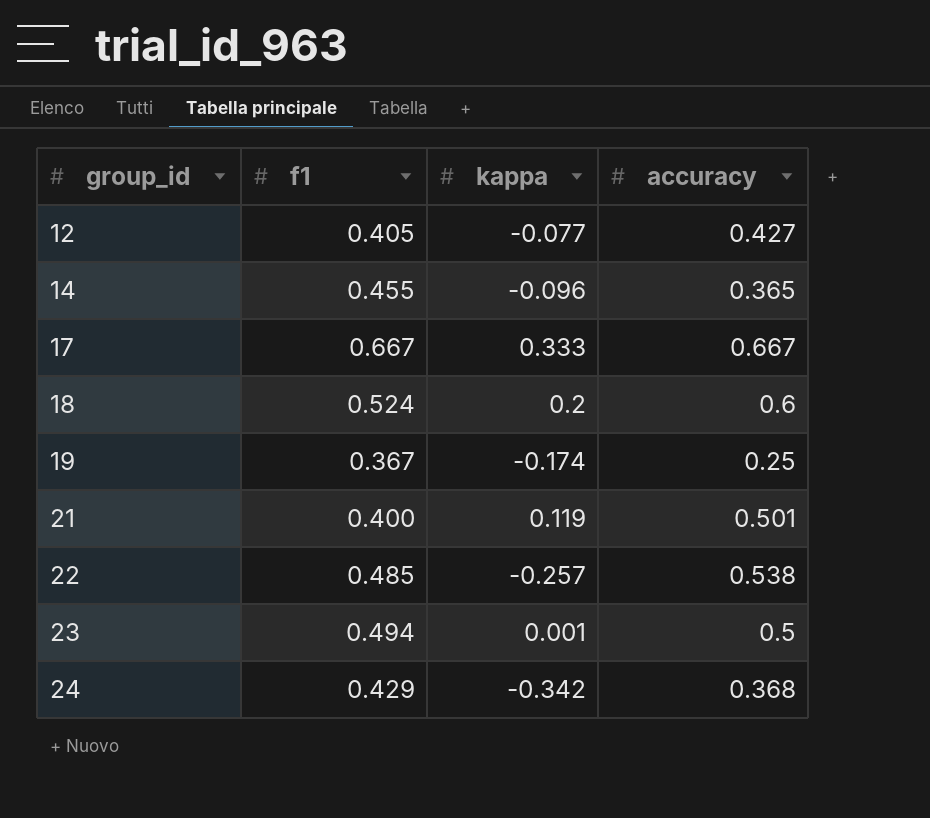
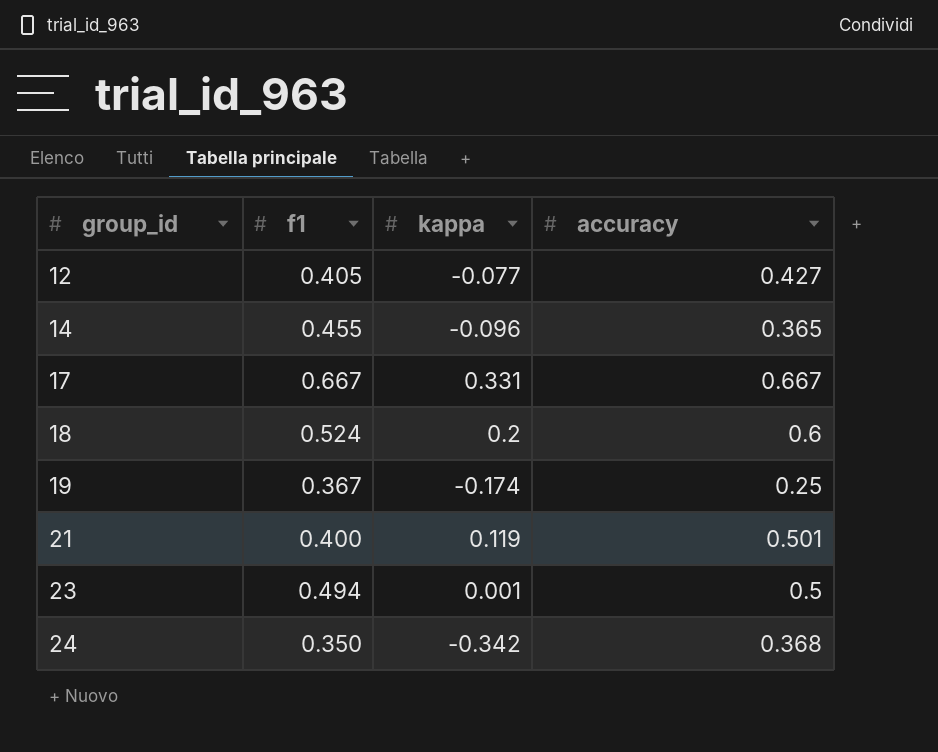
row 22: 0.485 | -0.257 | 0.538 -> none
17 | kappa: 0.333 -> 0.331
24 | f1: 0.429 -> 0.350

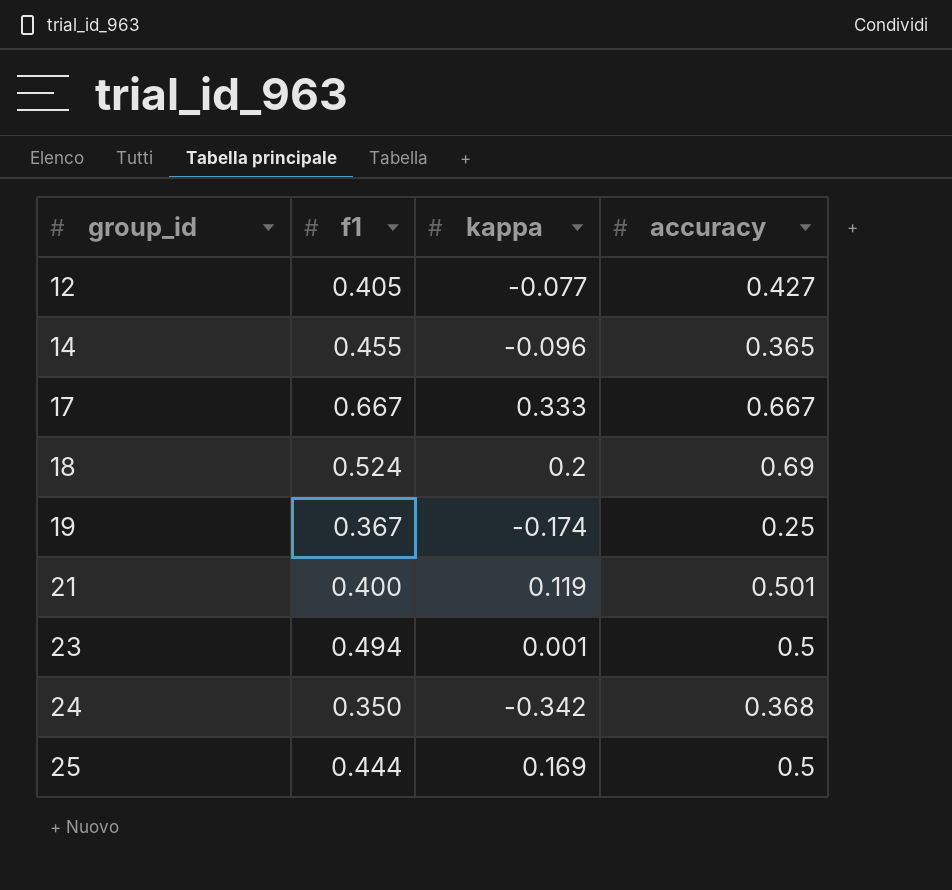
17 | kappa: 0.331 -> 0.333
18 | accuracy: 0.6 -> 0.69
row 25: none -> 0.444 | 0.169 | 0.5

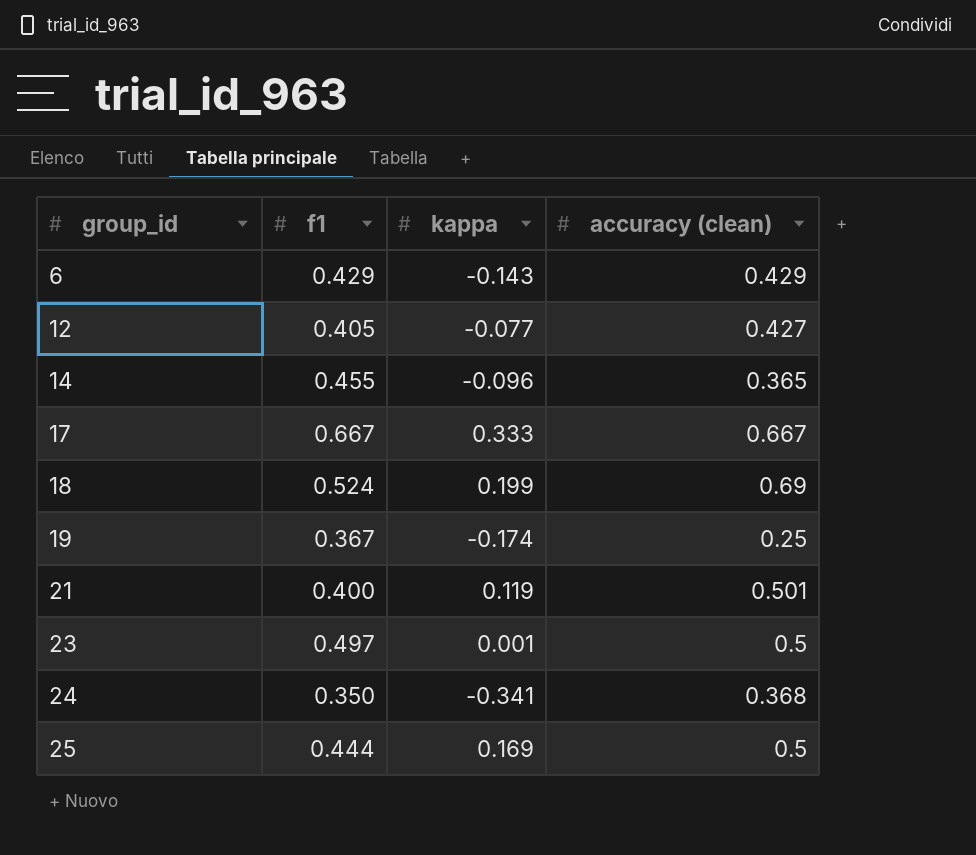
column name: accuracy -> accuracy (clean)
row 6: none -> 0.429 | -0.143 | 0.429
18 | kappa: 0.2 -> 0.199
23 | f1: 0.494 -> 0.497
24 | kappa: -0.342 -> -0.341

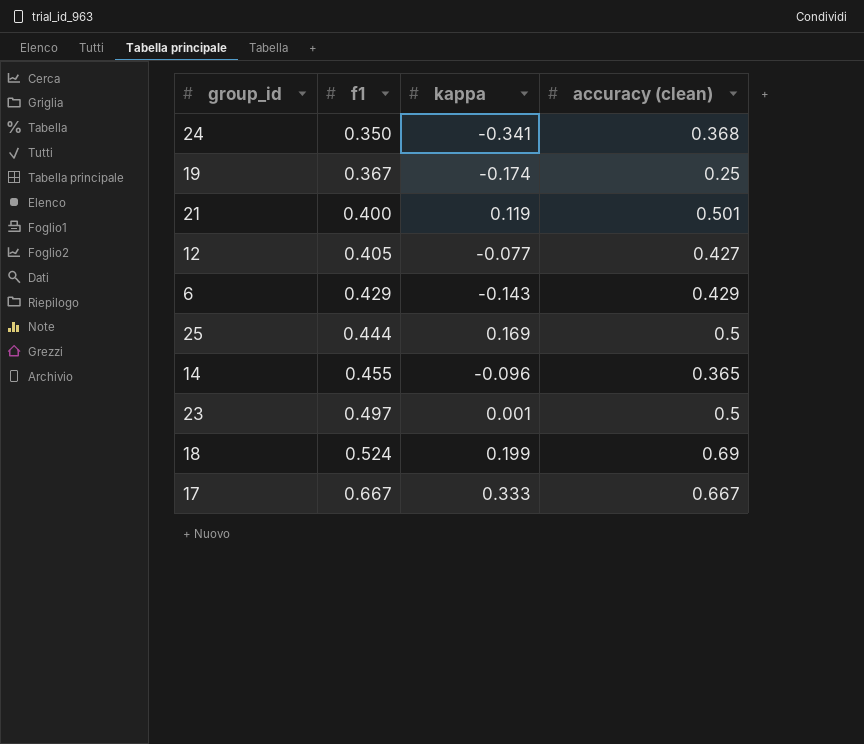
row order: group_id ascending -> f1 ascending

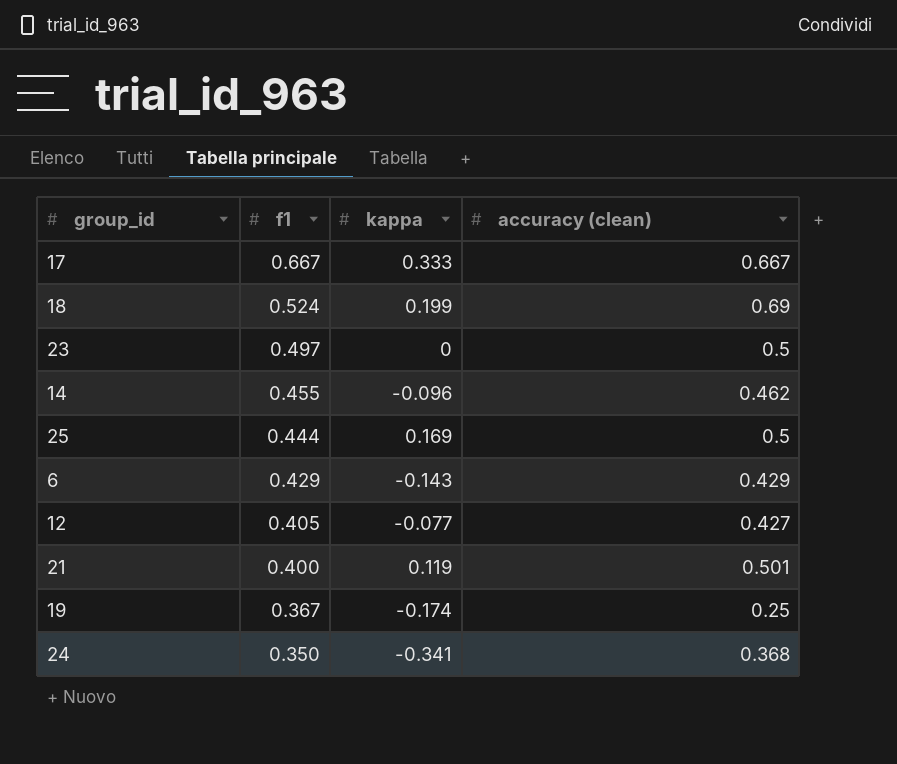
row order: f1 ascending -> f1 descending
23 | kappa: 0.001 -> 0
14 | accuracy (clean): 0.365 -> 0.462

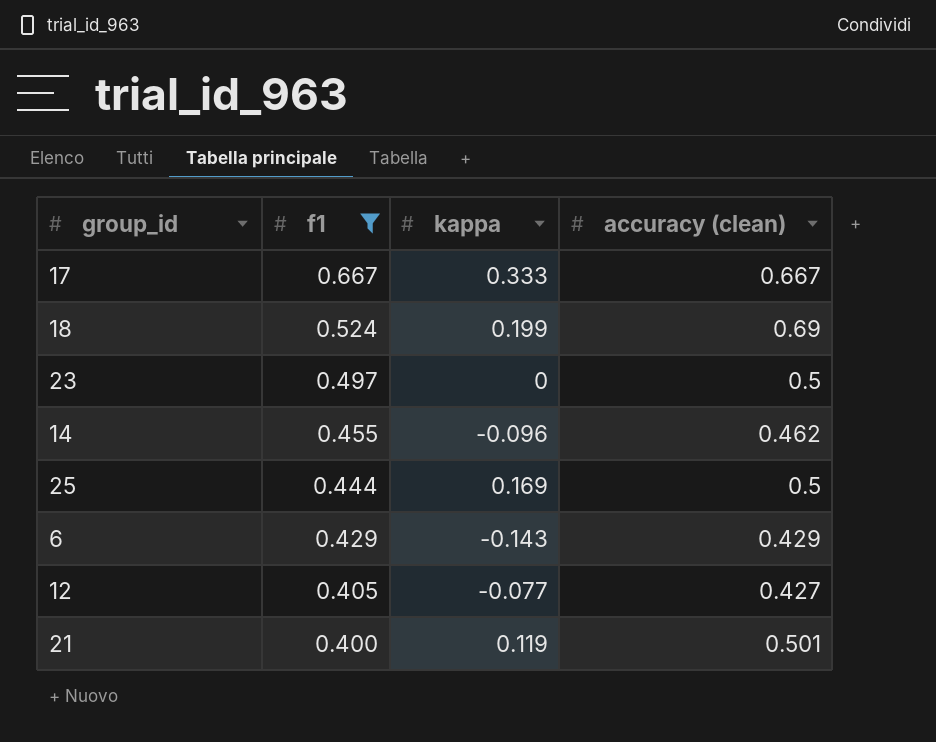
filter: none -> f1 >= 0.400

